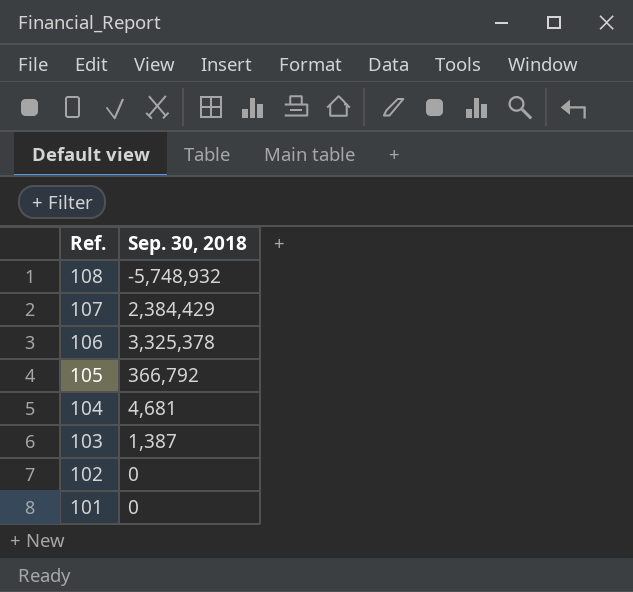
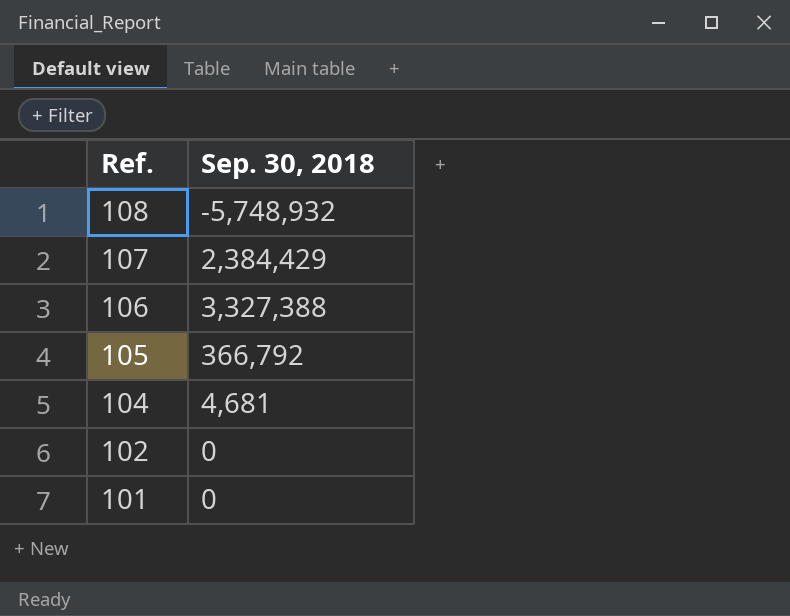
row 103: 1,387 -> none
106 | Sep. 30, 2018: 3,325,378 -> 3,327,388

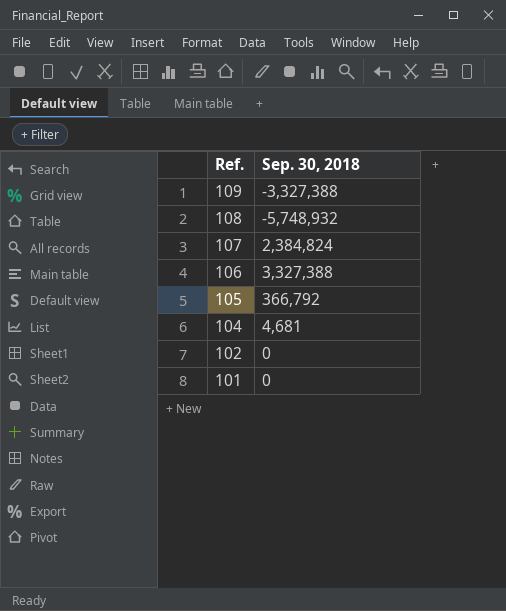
row 109: none -> -3,327,388
107 | Sep. 30, 2018: 2,384,429 -> 2,384,824

